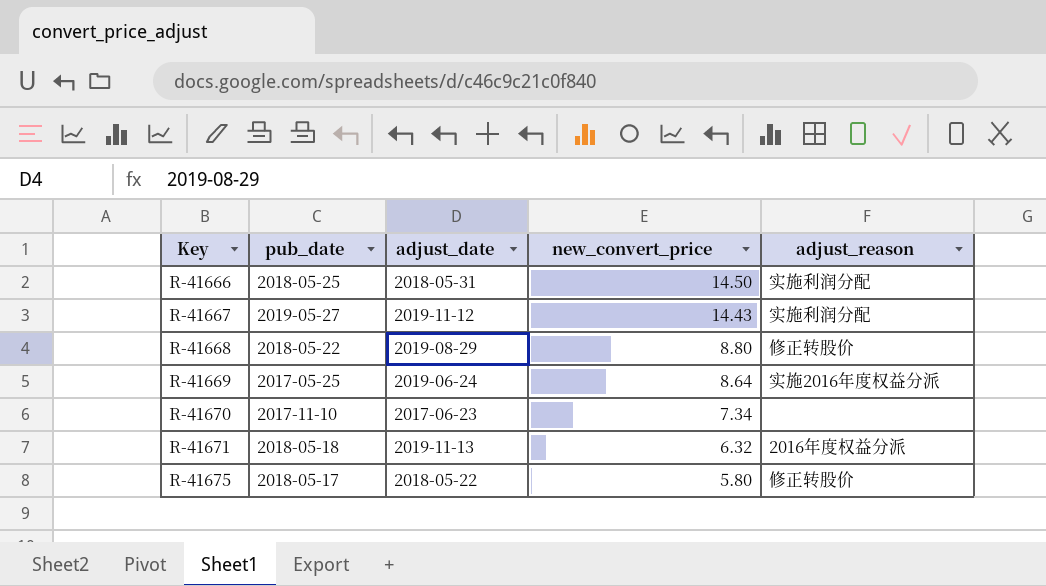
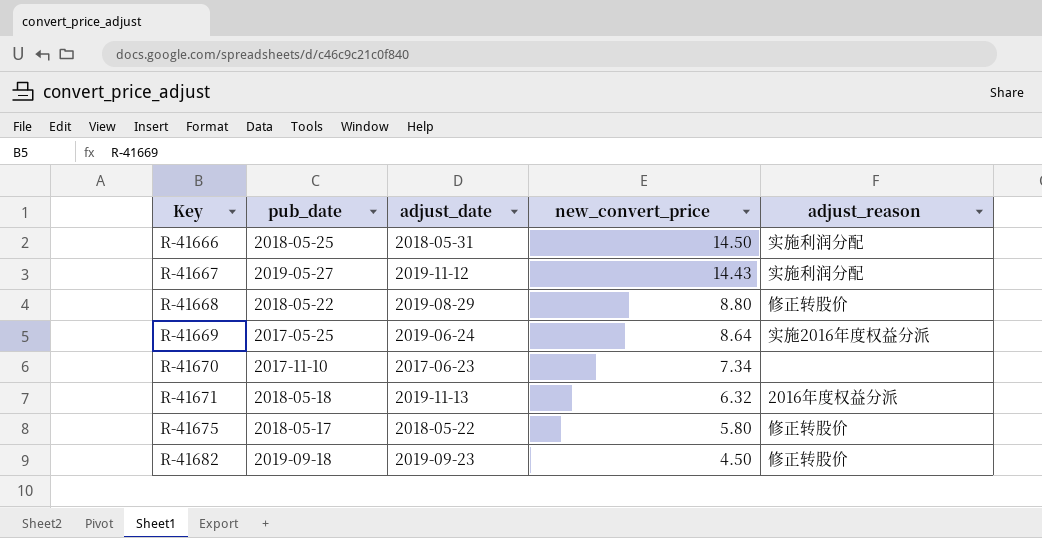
row R-41682: none -> 2019-09-18 | 2019-09-23 | 4.50 | 修正转股价

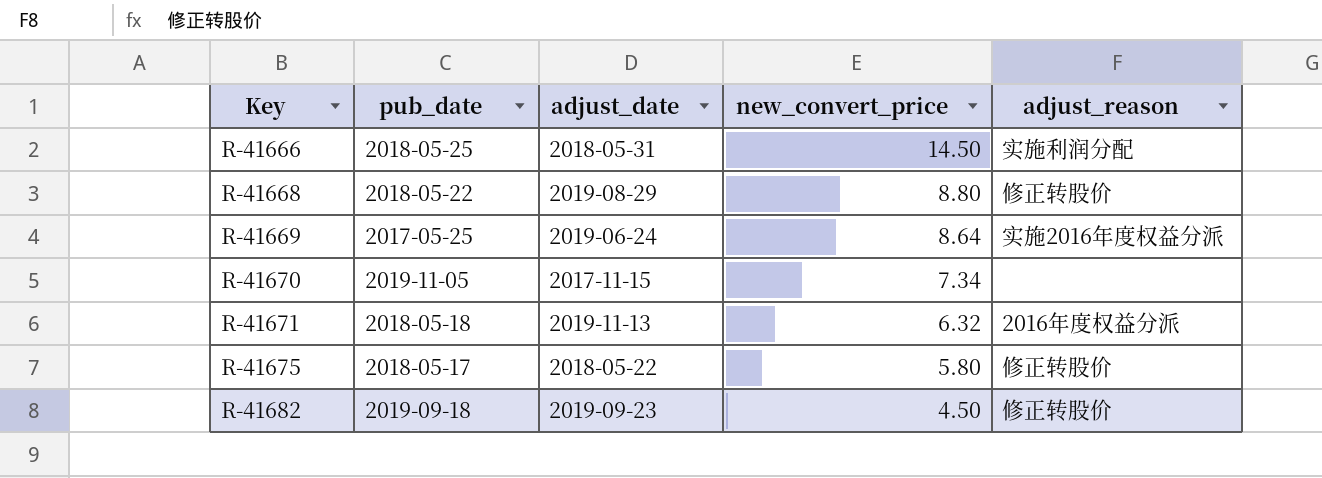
row R-41667: 2019-05-27 | 2019-11-12 | 14.43 | 实施利润分配 -> none
R-41670 | pub_date: 2017-11-10 -> 2019-11-05
R-41670 | adjust_date: 2017-06-23 -> 2017-11-15

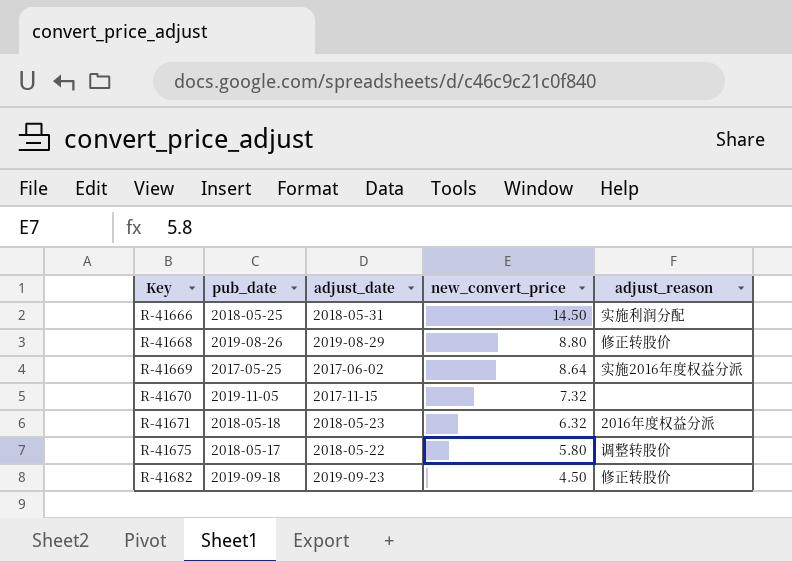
R-41668 | pub_date: 2018-05-22 -> 2019-08-26
R-41669 | adjust_date: 2019-06-24 -> 2017-06-02
R-41670 | new_convert_price: 7.34 -> 7.32
R-41671 | adjust_date: 2019-11-13 -> 2018-05-23
R-41675 | adjust_reason: 修正转股价 -> 调整转股价

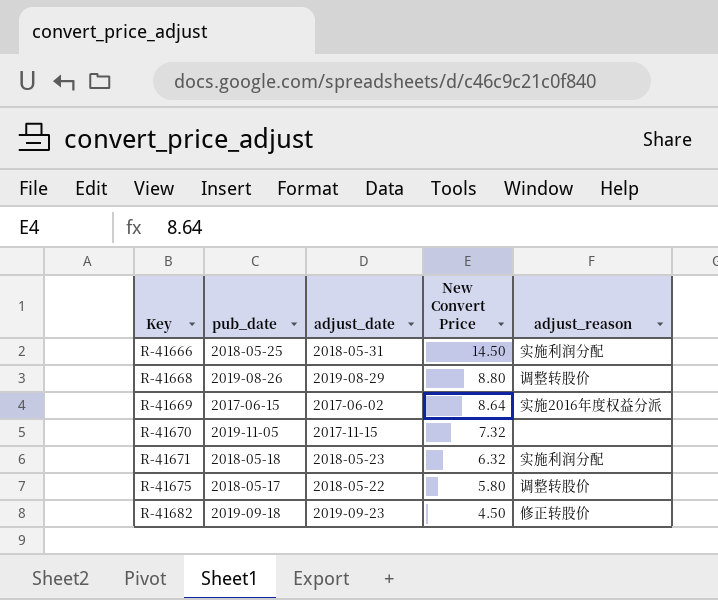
column name: new_convert_price -> New Convert Price
R-41668 | adjust_reason: 修正转股价 -> 调整转股价
R-41669 | pub_date: 2017-05-25 -> 2017-06-15
R-41671 | adjust_reason: 2016年度权益分派 -> 实施利润分配

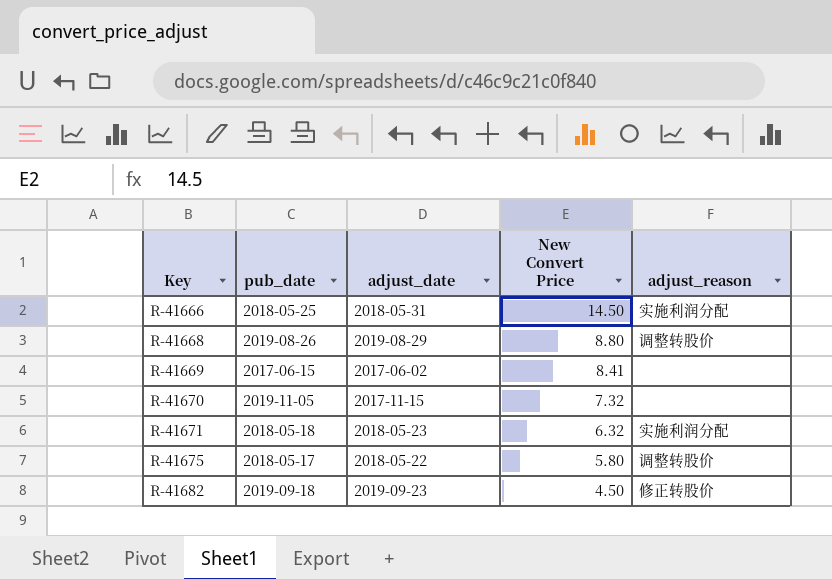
R-41669 | New Convert Price: 8.64 -> 8.41
R-41669 | adjust_reason: 实施2016年度权益分派 -> none

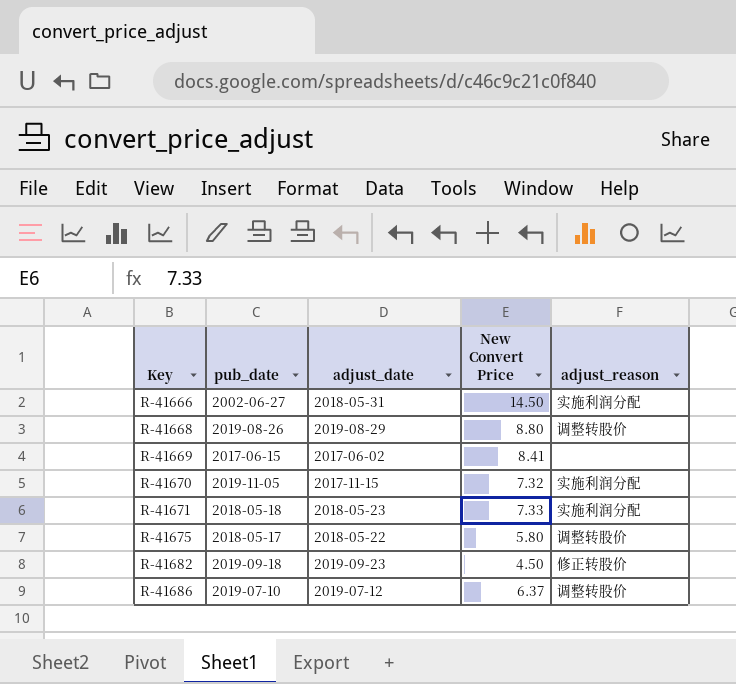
R-41666 | pub_date: 2018-05-25 -> 2002-06-27
R-41670 | adjust_reason: none -> 实施利润分配
R-41671 | New Convert Price: 6.32 -> 7.33
row R-41686: none -> 2019-07-10 | 2019-07-12 | 6.37 | 调整转股价

